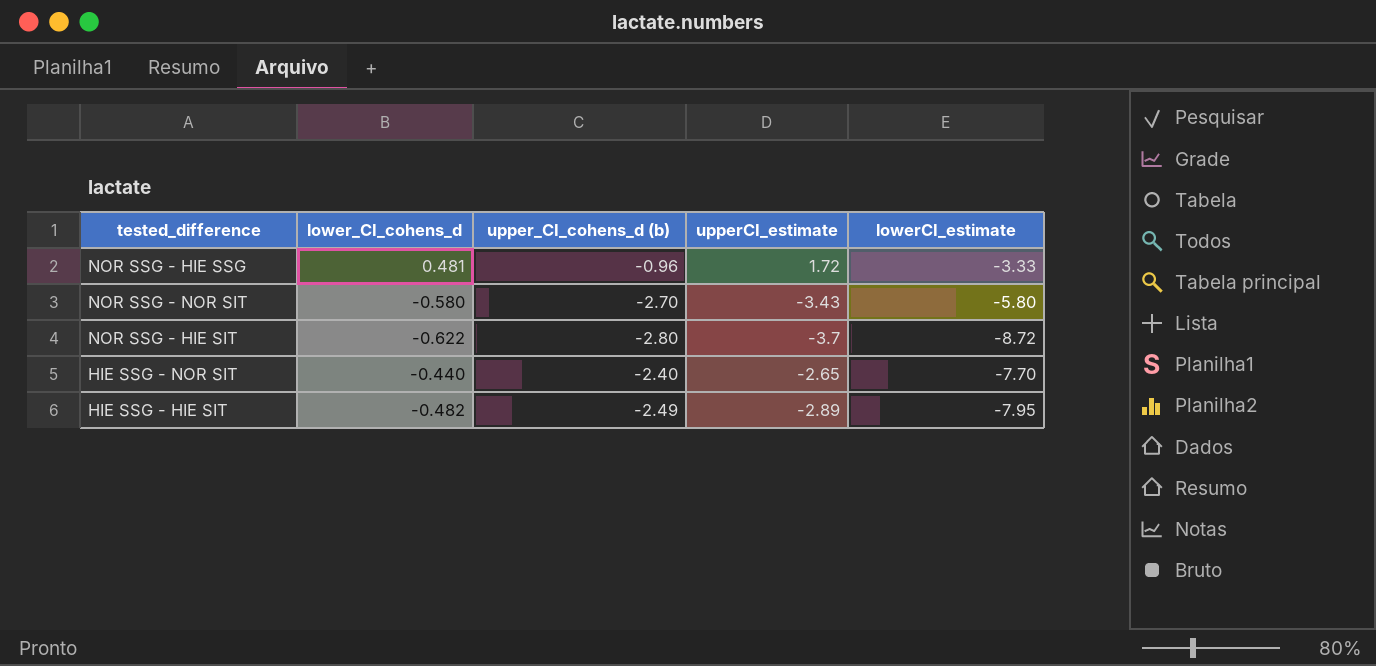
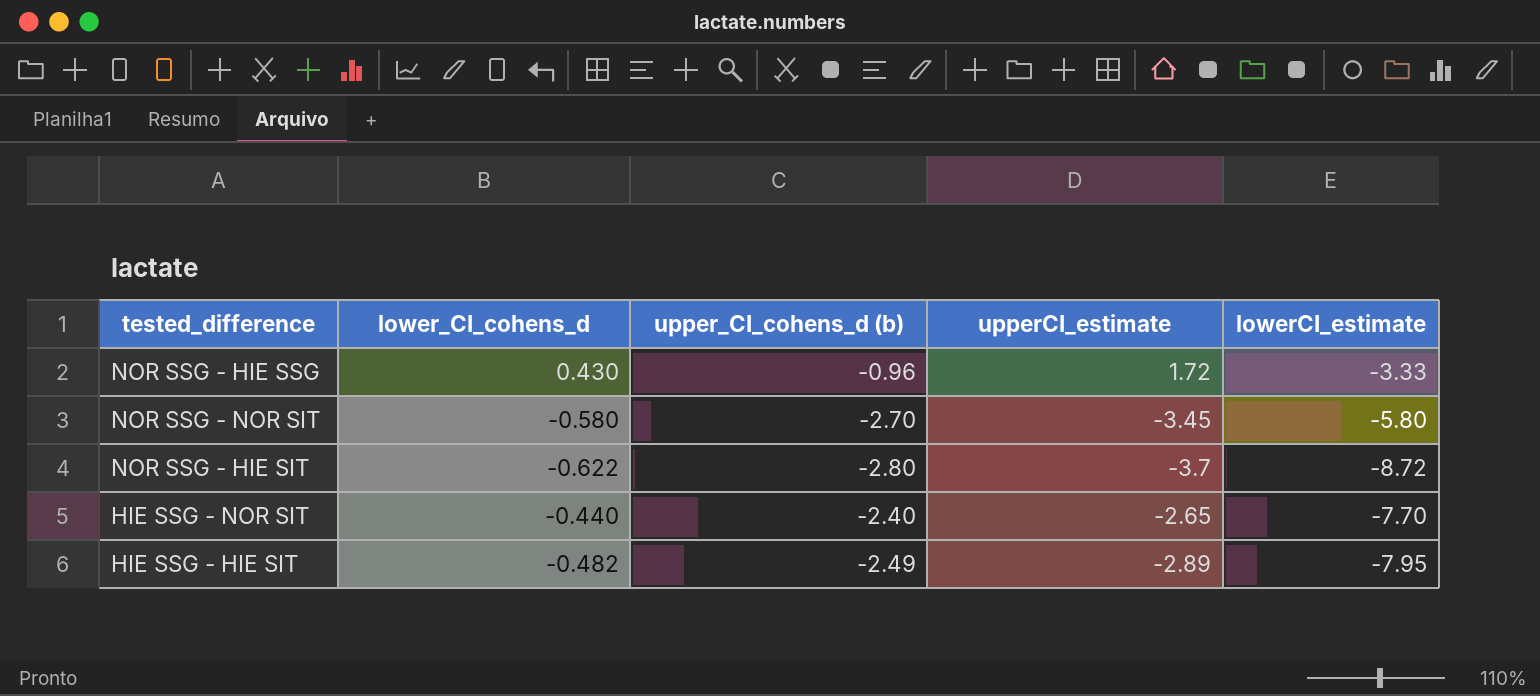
NOR SSG - HIE SSG | lower_CI_cohens_d: 0.481 -> 0.430
NOR SSG - NOR SIT | upperCI_estimate: -3.43 -> -3.45

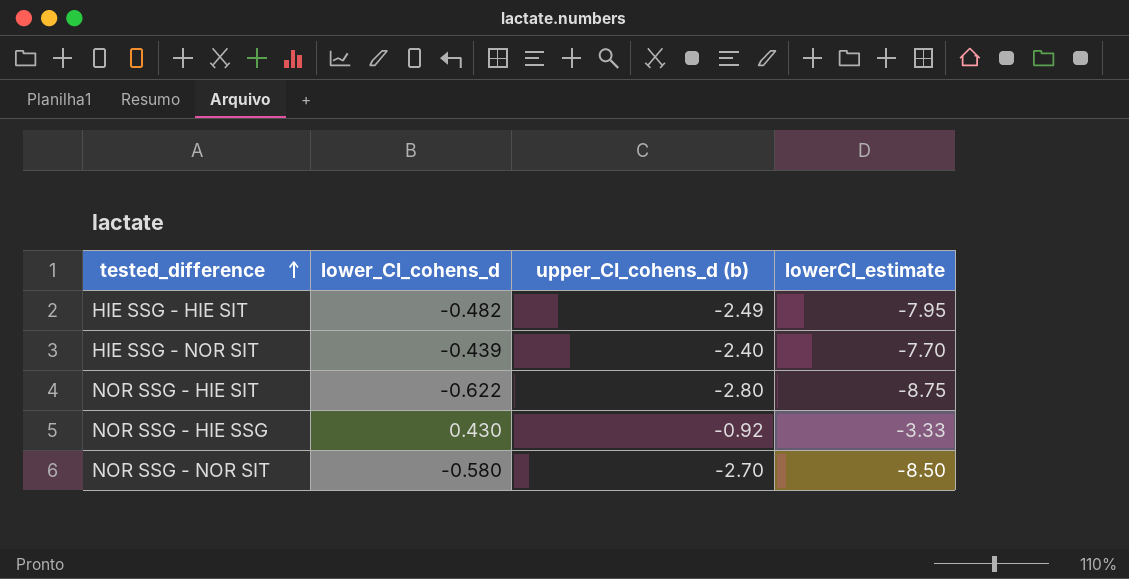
row order: none -> tested_difference ascending
column upperCI_estimate | position: 4 -> none
HIE SSG - NOR SIT | lower_CI_cohens_d: -0.440 -> -0.439
NOR SSG - HIE SIT | lowerCI_estimate: -8.72 -> -8.75
NOR SSG - HIE SSG | upper_CI_cohens_d (b): -0.96 -> -0.92
NOR SSG - NOR SIT | lowerCI_estimate: -5.80 -> -8.50

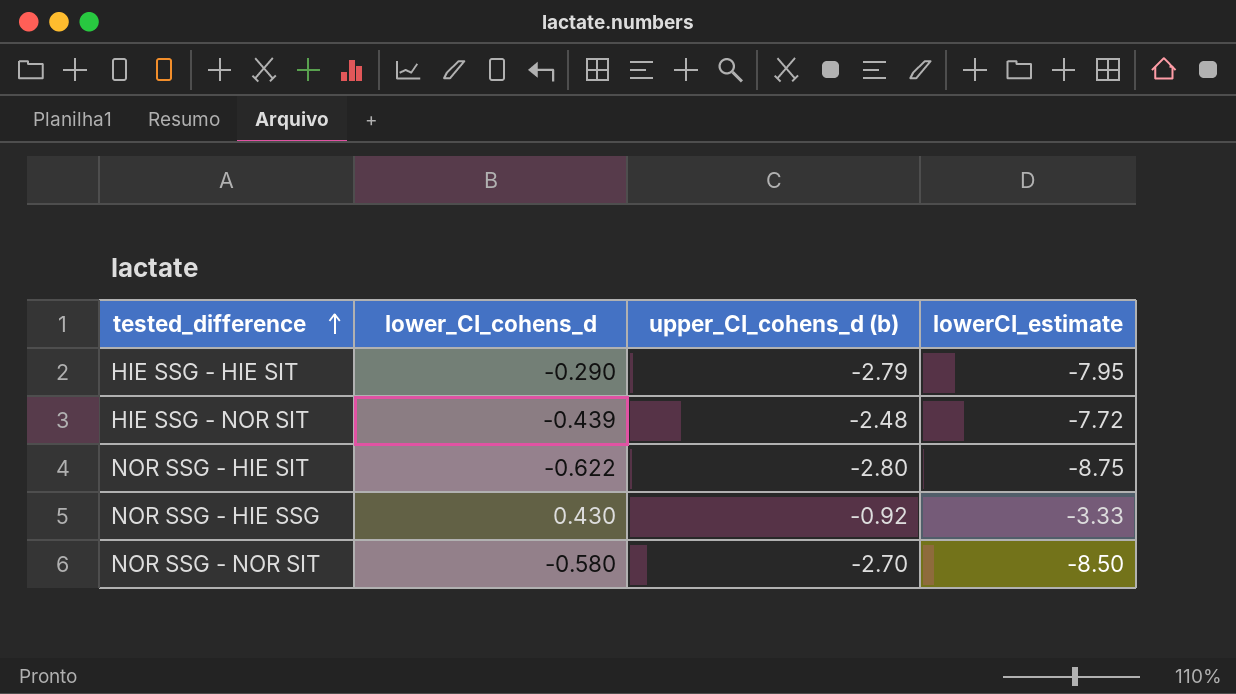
HIE SSG - HIE SIT | lower_CI_cohens_d: -0.482 -> -0.290
HIE SSG - HIE SIT | upper_CI_cohens_d (b): -2.49 -> -2.79
HIE SSG - NOR SIT | upper_CI_cohens_d (b): -2.40 -> -2.48
HIE SSG - NOR SIT | lowerCI_estimate: -7.70 -> -7.72

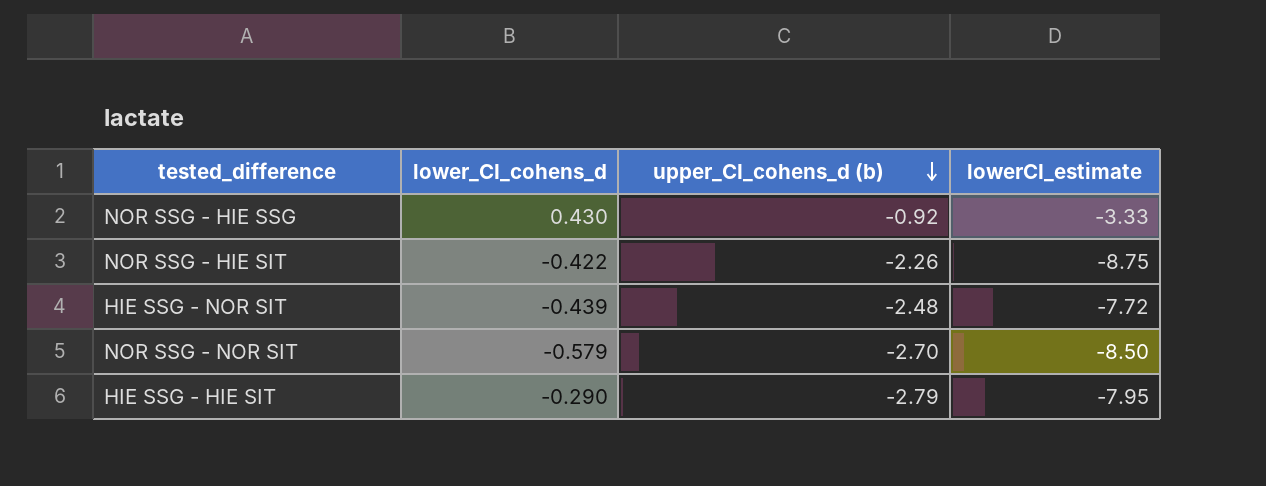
row order: tested_difference ascending -> upper_CI_cohens_d (b) descending
NOR SSG - HIE SIT | lower_CI_cohens_d: -0.622 -> -0.422
NOR SSG - HIE SIT | upper_CI_cohens_d (b): -2.80 -> -2.26
NOR SSG - NOR SIT | lower_CI_cohens_d: -0.580 -> -0.579

